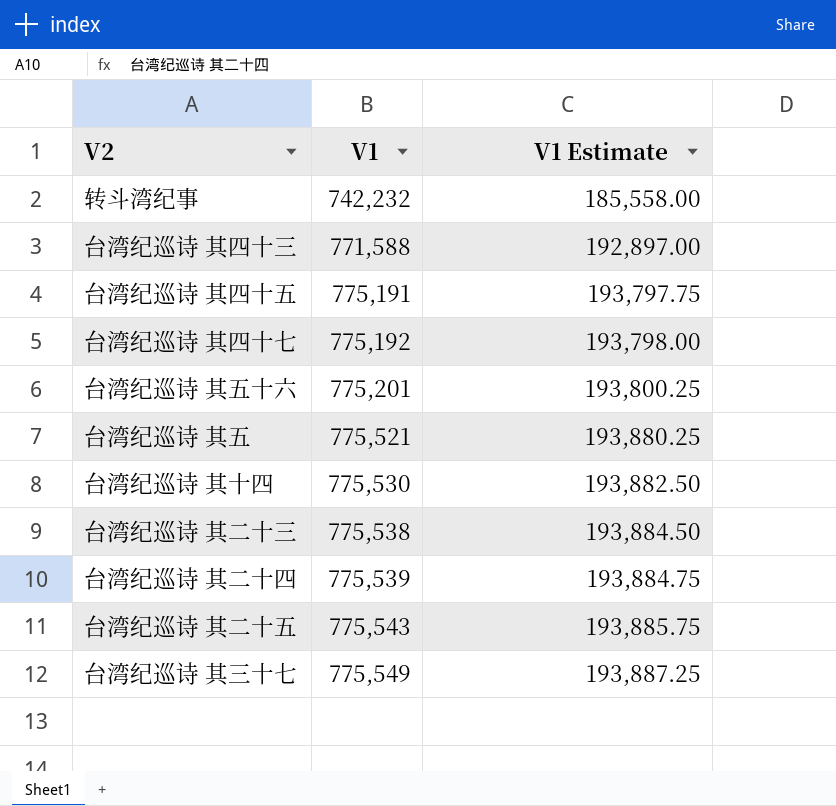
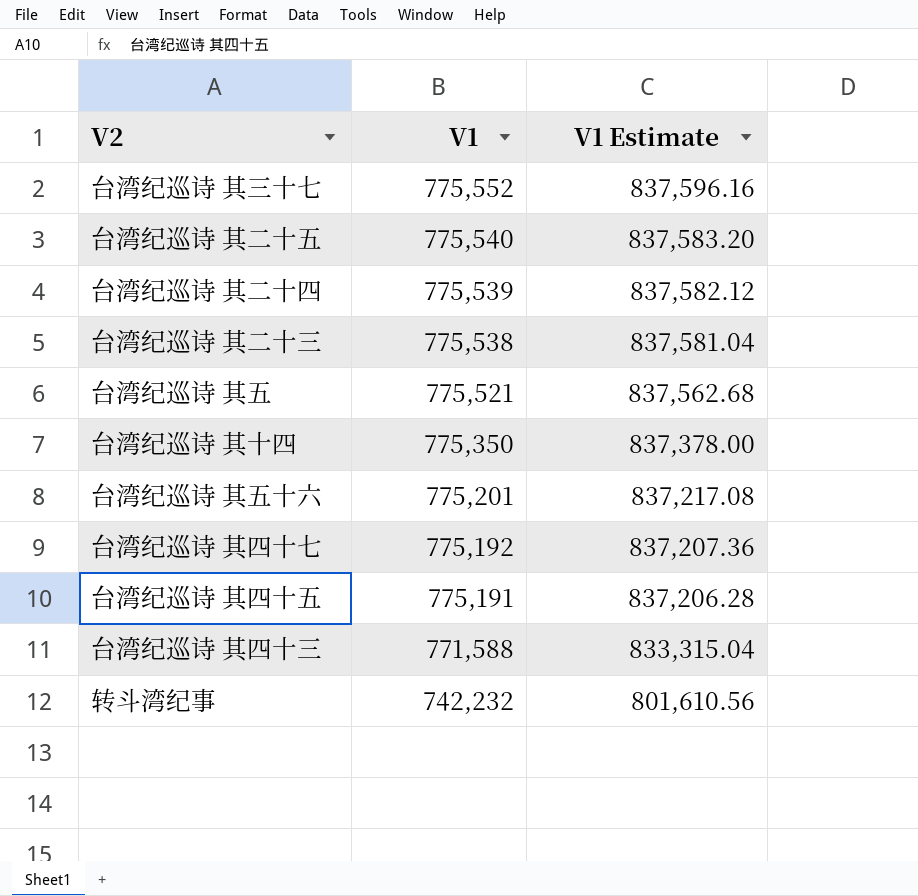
row order: V1 ascending -> V1 descending
column V1 Estimate | formula: [V1] * 0.25 -> [V1] * 1.08
台湾纪巡诗 其三十七 | V1: 775,549 -> 775,552
台湾纪巡诗 其二十五 | V1: 775,543 -> 775,540
台湾纪巡诗 其十四 | V1: 775,530 -> 775,350

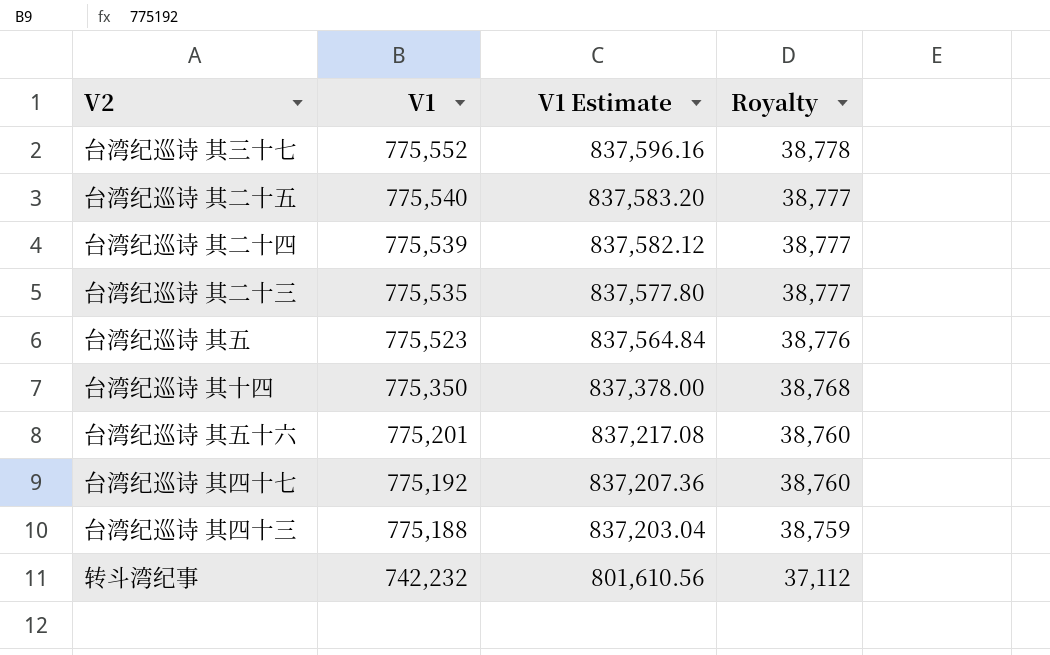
column Royalty | formula: none -> [V1] * 0.05
row 台湾纪巡诗 其四十五: 775,191 | 837,206.28 -> none
台湾纪巡诗 其二十三 | V1: 775,538 -> 775,535
台湾纪巡诗 其二十三 | V1 Estimate: 837,581.04 -> 837,577.80
台湾纪巡诗 其五 | V1: 775,521 -> 775,523
台湾纪巡诗 其五 | V1 Estimate: 837,562.68 -> 837,564.84
台湾纪巡诗 其四十三 | V1: 771,588 -> 775,188
台湾纪巡诗 其四十三 | V1 Estimate: 833,315.04 -> 837,203.04

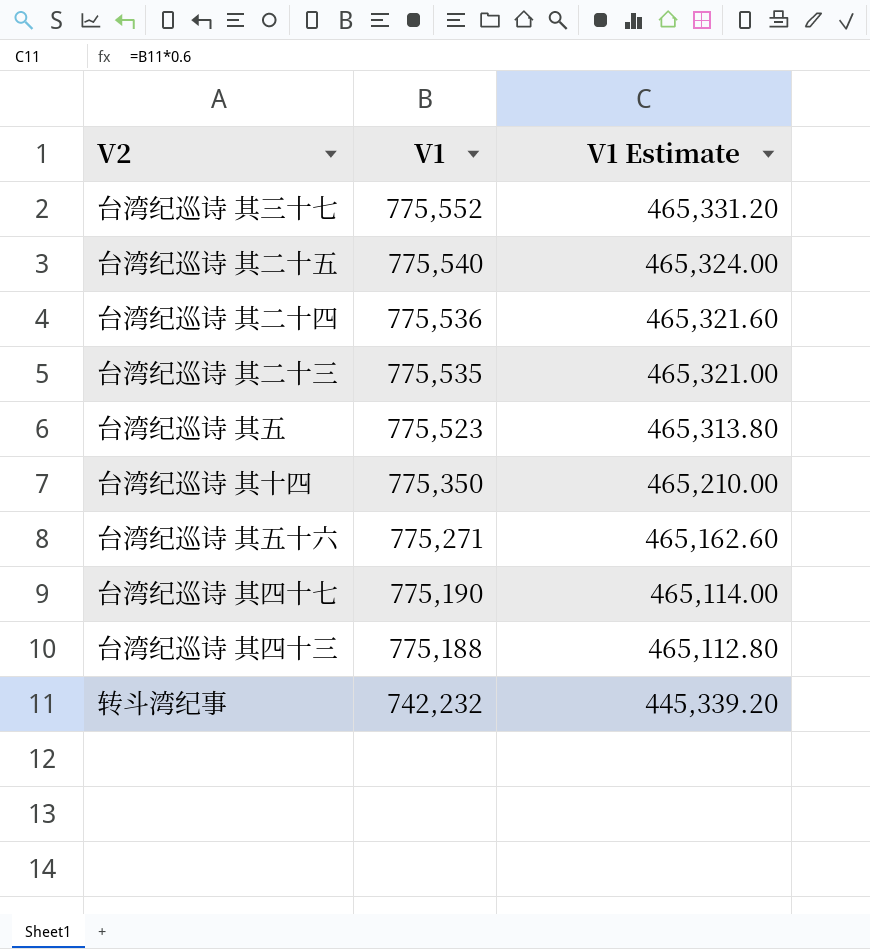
column Royalty | formula: [V1] * 0.05 -> none
column V1 Estimate | formula: [V1] * 1.08 -> [V1] * 0.6
台湾纪巡诗 其二十四 | V1: 775,539 -> 775,536
台湾纪巡诗 其五十六 | V1: 775,201 -> 775,271
台湾纪巡诗 其四十七 | V1: 775,192 -> 775,190

